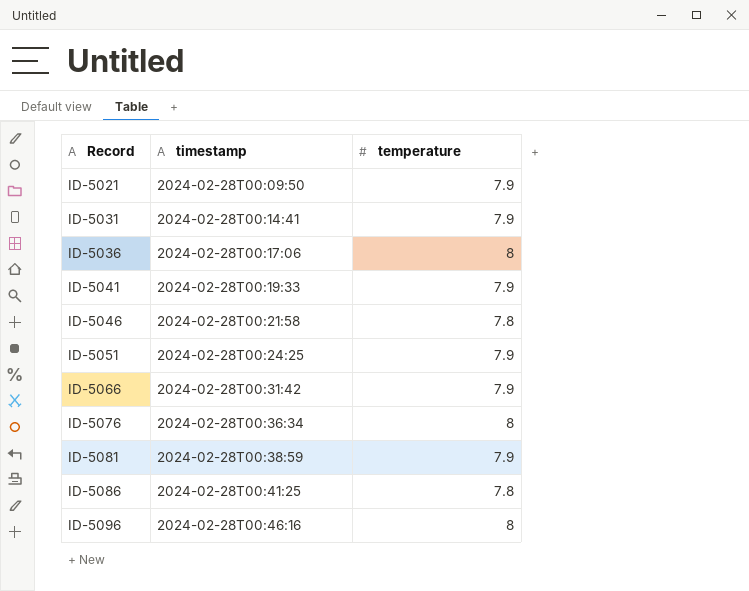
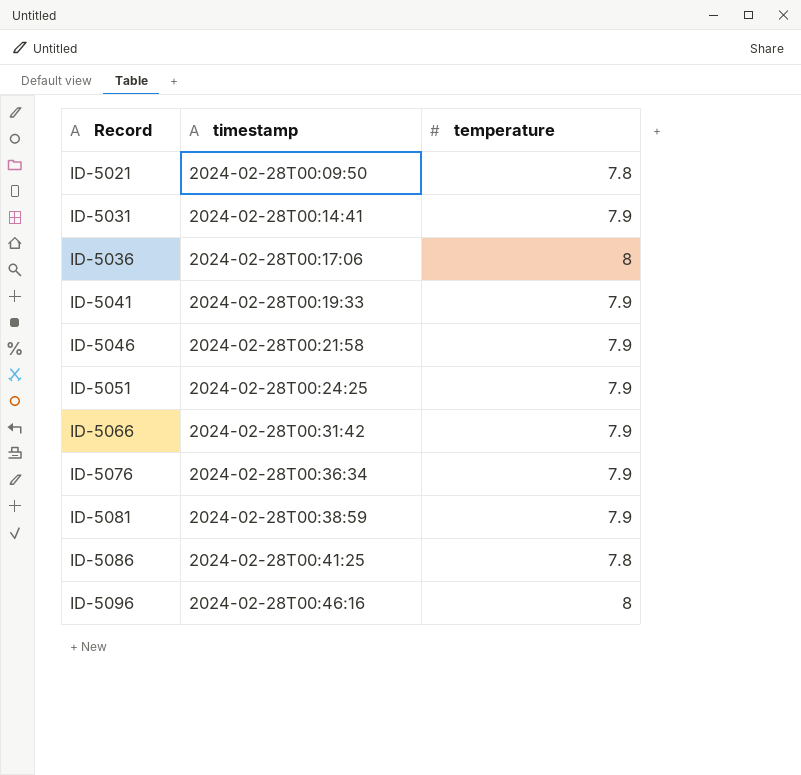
ID-5021 | temperature: 7.9 -> 7.8
ID-5046 | temperature: 7.8 -> 7.9
ID-5076 | temperature: 8 -> 7.9

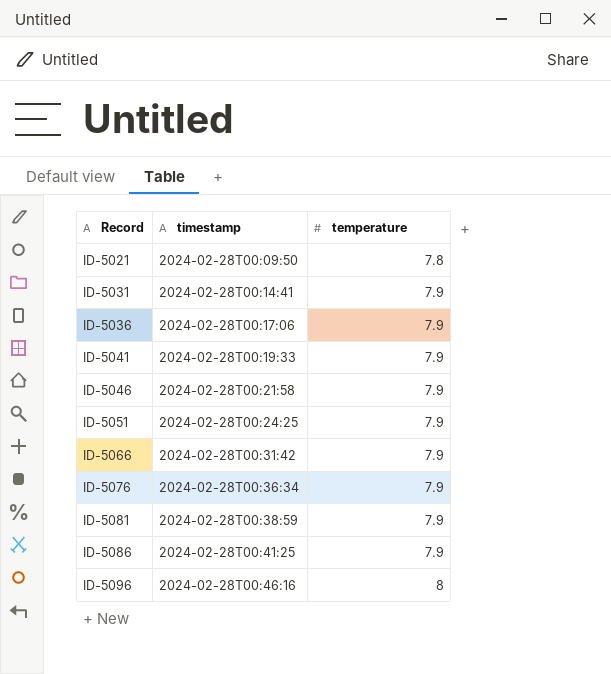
ID-5036 | temperature: 8 -> 7.9
ID-5086 | temperature: 7.8 -> 7.9

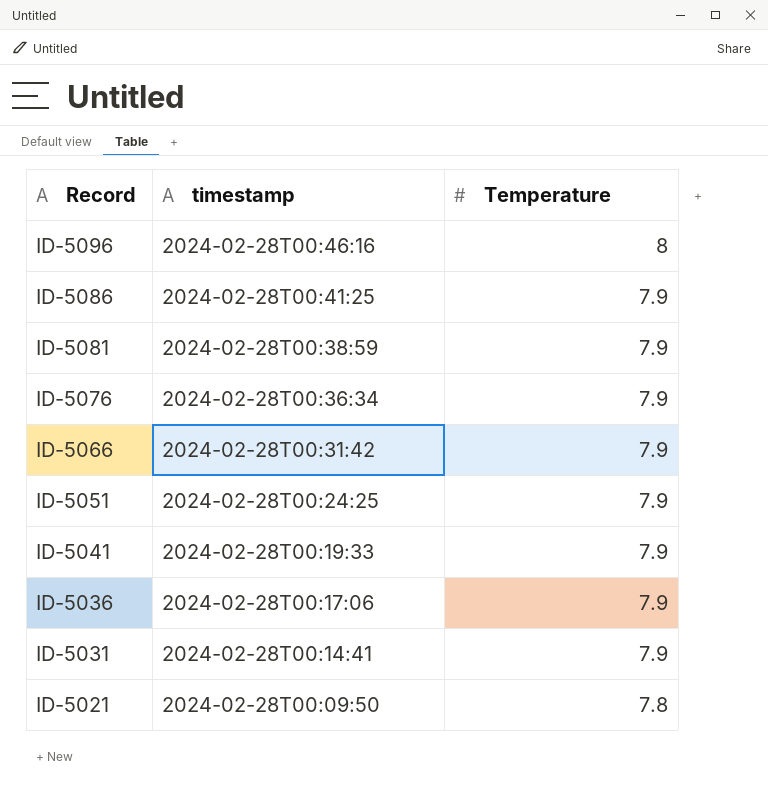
row order: Record ascending -> Record descending
column name: temperature -> Temperature
row ID-5046: 2024-02-28T00:21:58 | 7.9 -> none

